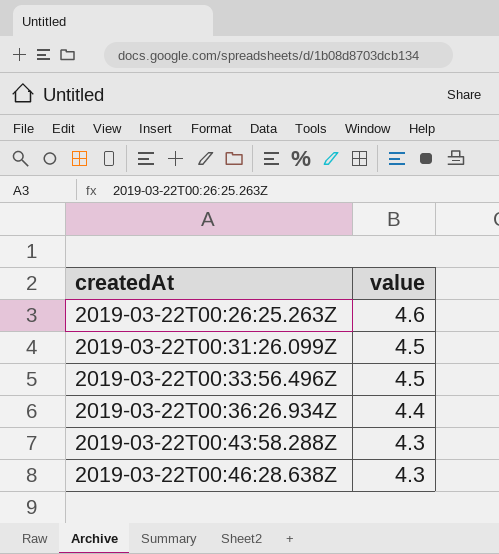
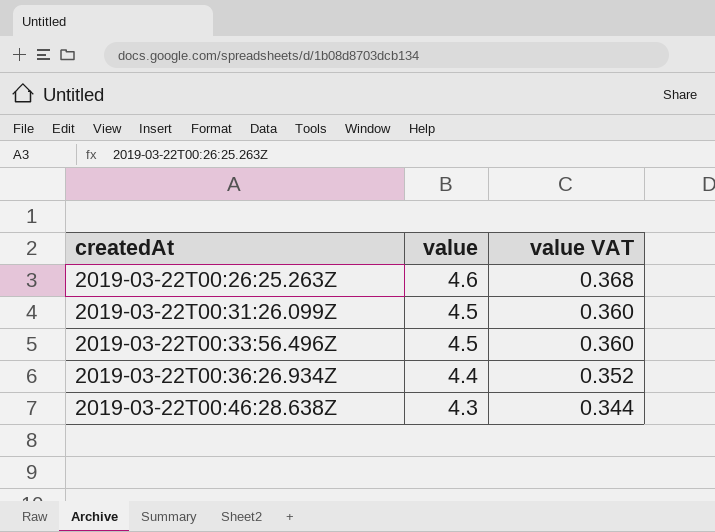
column value VAT | formula: none -> [value] * 0.08
row 2019-03-22T00:43:58.288Z: 4.3 -> none

